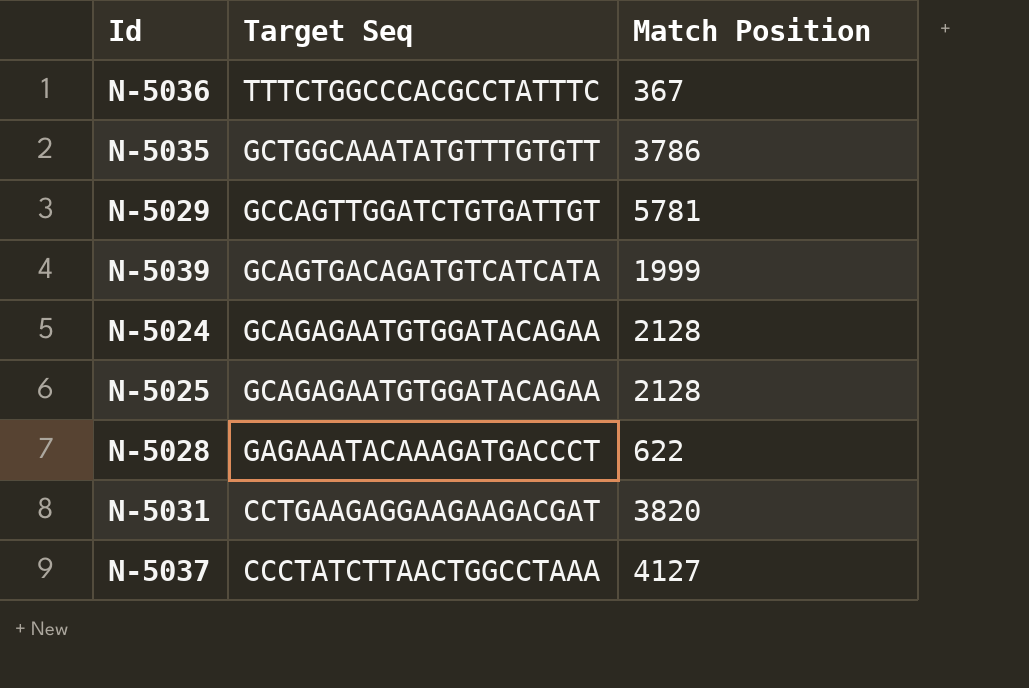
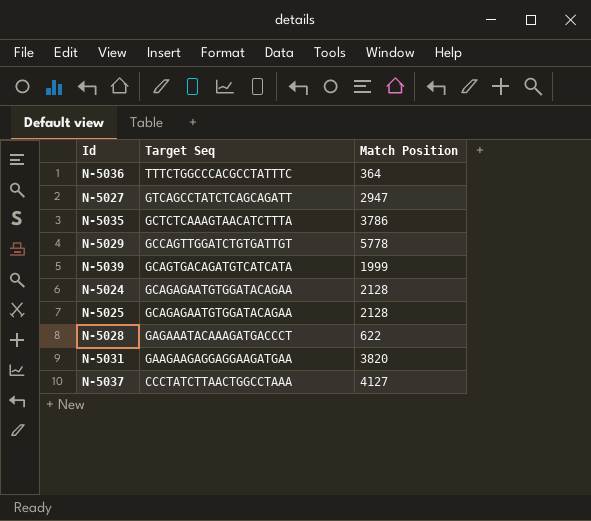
N-5036 | Match Position: 367 -> 364
row N-5027: none -> GTCAGCCTATCTCAGCAGATT | 2947
N-5035 | Target Seq: GCTGGCAAATATGTTTGTGTT -> GCTCTCAAAGTAACATCTTTA
N-5029 | Match Position: 5781 -> 5778
N-5031 | Target Seq: CCTGAAGAGGAAGAAGACGAT -> GAAGAAGAGGAGGAAGATGAA

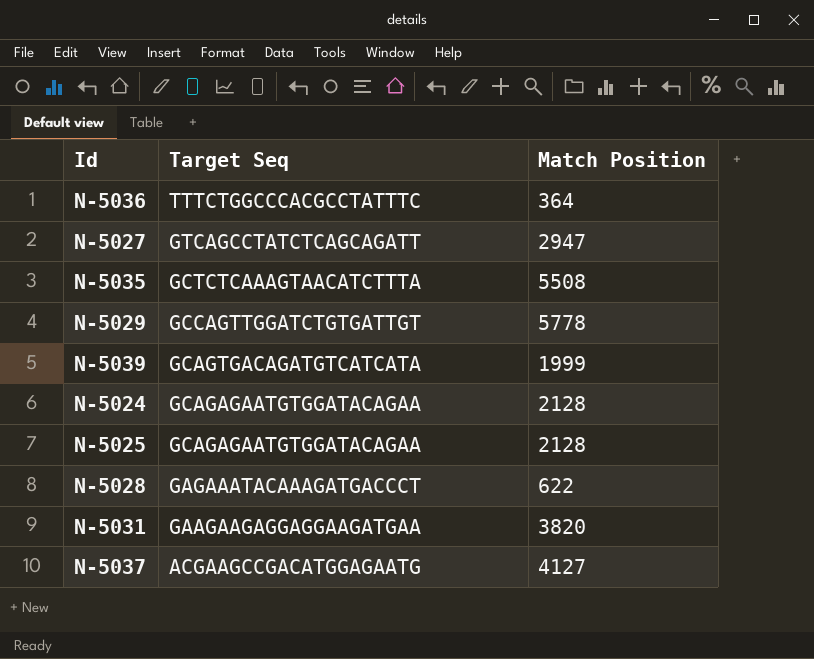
N-5035 | Match Position: 3786 -> 5508
N-5037 | Target Seq: CCCTATCTTAACTGGCCTAAA -> ACGAAGCCGACATGGAGAATG

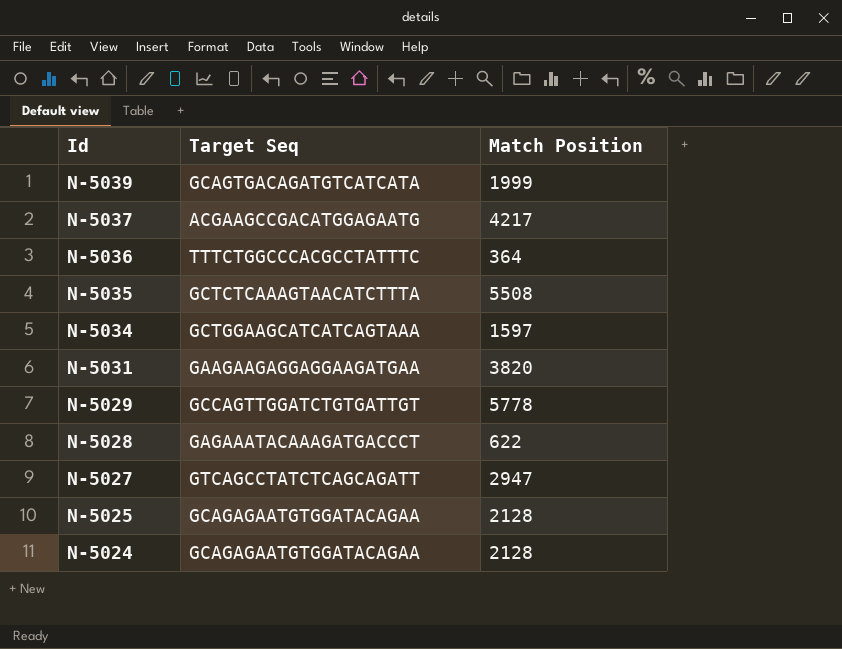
row order: Target Seq descending -> Id descending
N-5037 | Match Position: 4127 -> 4217
row N-5034: none -> GCTGGAAGCATCATCAGTAAA | 1597

